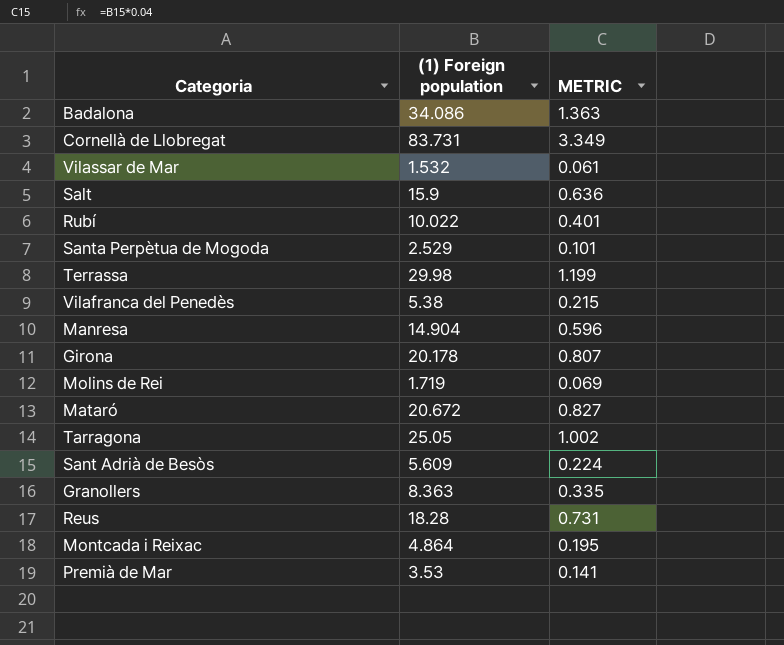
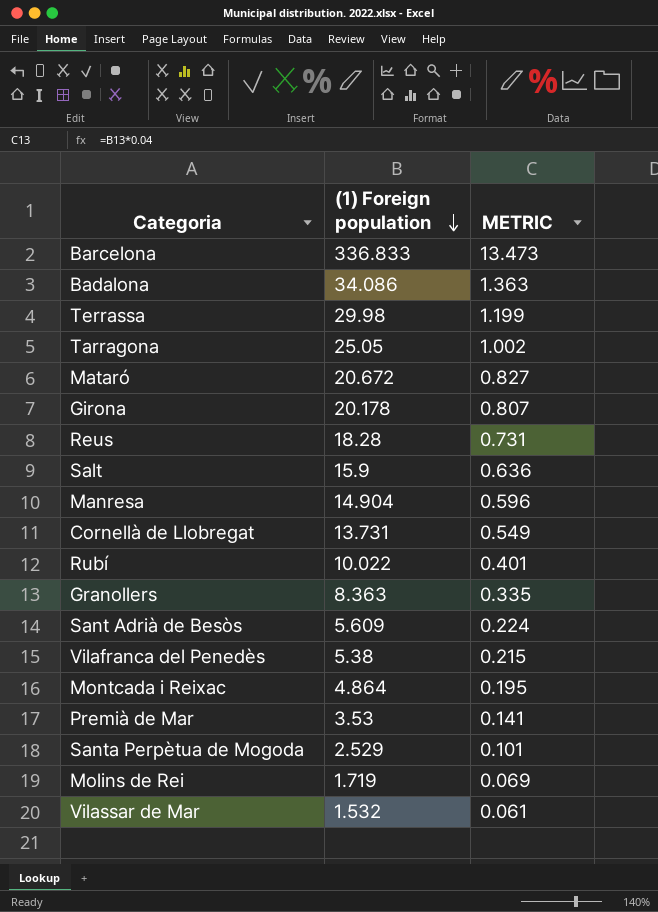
row order: none -> (1) Foreign population descending
row Barcelona: none -> 336.833 | 13.473
Cornellà de Llobregat | (1) Foreign population: 83.731 -> 13.731
Cornellà de Llobregat | METRIC: 3.349 -> 0.549

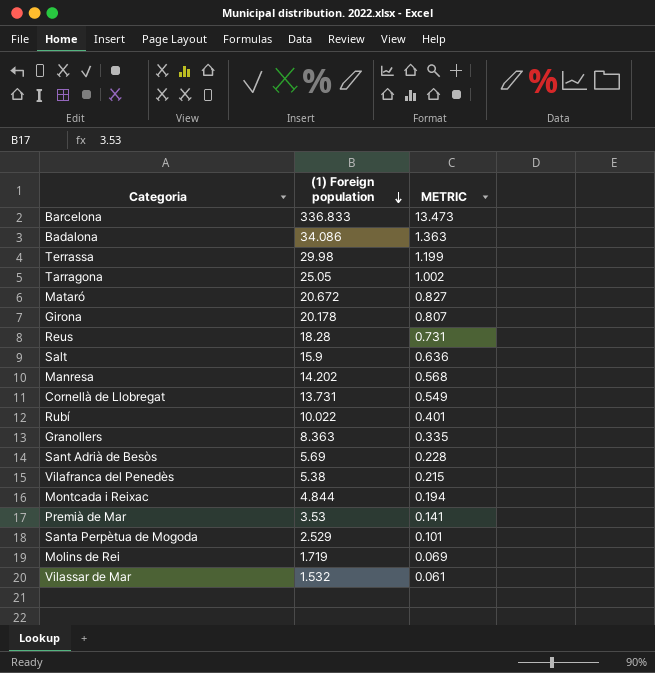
Manresa | (1) Foreign population: 14.904 -> 14.202
Manresa | METRIC: 0.596 -> 0.568
Sant Adrià de Besòs | (1) Foreign population: 5.609 -> 5.69
Sant Adrià de Besòs | METRIC: 0.224 -> 0.228
Montcada i Reixac | (1) Foreign population: 4.864 -> 4.844
Montcada i Reixac | METRIC: 0.195 -> 0.194

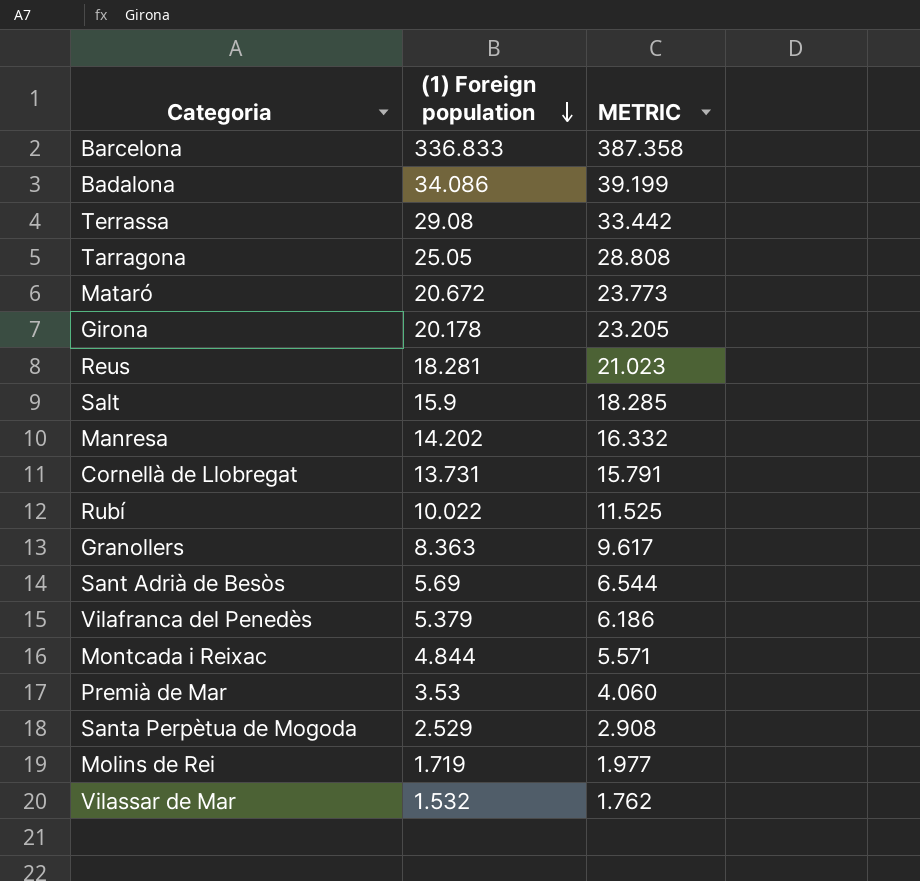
column METRIC | formula: [(1) Foreign population] * 0.04 -> [(1) Foreign population] * 1.15
Terrassa | (1) Foreign population: 29.98 -> 29.08
Reus | (1) Foreign population: 18.28 -> 18.281
Vilafranca del Penedès | (1) Foreign population: 5.38 -> 5.379

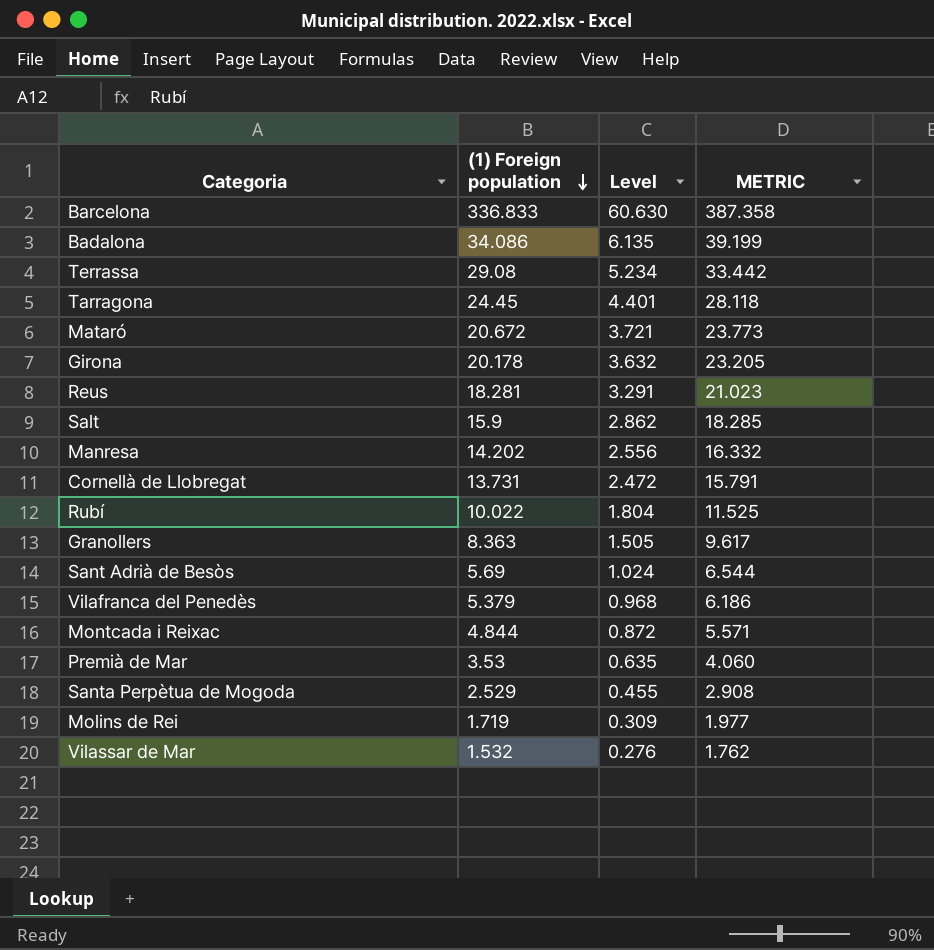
column Level | formula: none -> [(1) Foreign population] * 0.18
Tarragona | (1) Foreign population: 25.05 -> 24.45
Tarragona | METRIC: 28.808 -> 28.118

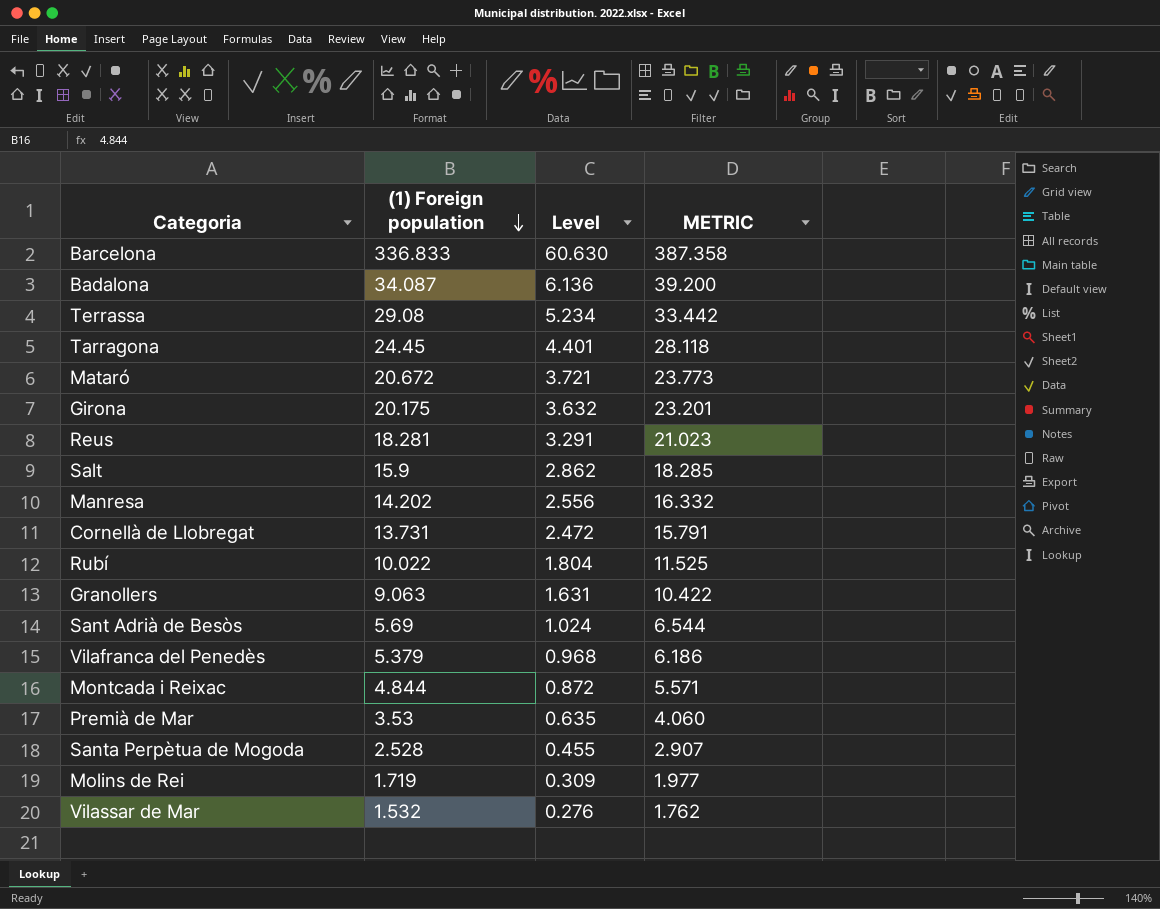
Badalona | (1) Foreign population: 34.086 -> 34.087
Badalona | Level: 6.135 -> 6.136
Badalona | METRIC: 39.199 -> 39.200
Girona | (1) Foreign population: 20.178 -> 20.175
Girona | METRIC: 23.205 -> 23.201
Granollers | (1) Foreign population: 8.363 -> 9.063
Granollers | Level: 1.505 -> 1.631
Granollers | METRIC: 9.617 -> 10.422
Santa Perpètua de Mogoda | (1) Foreign population: 2.529 -> 2.528
Santa Perpètua de Mogoda | METRIC: 2.908 -> 2.907

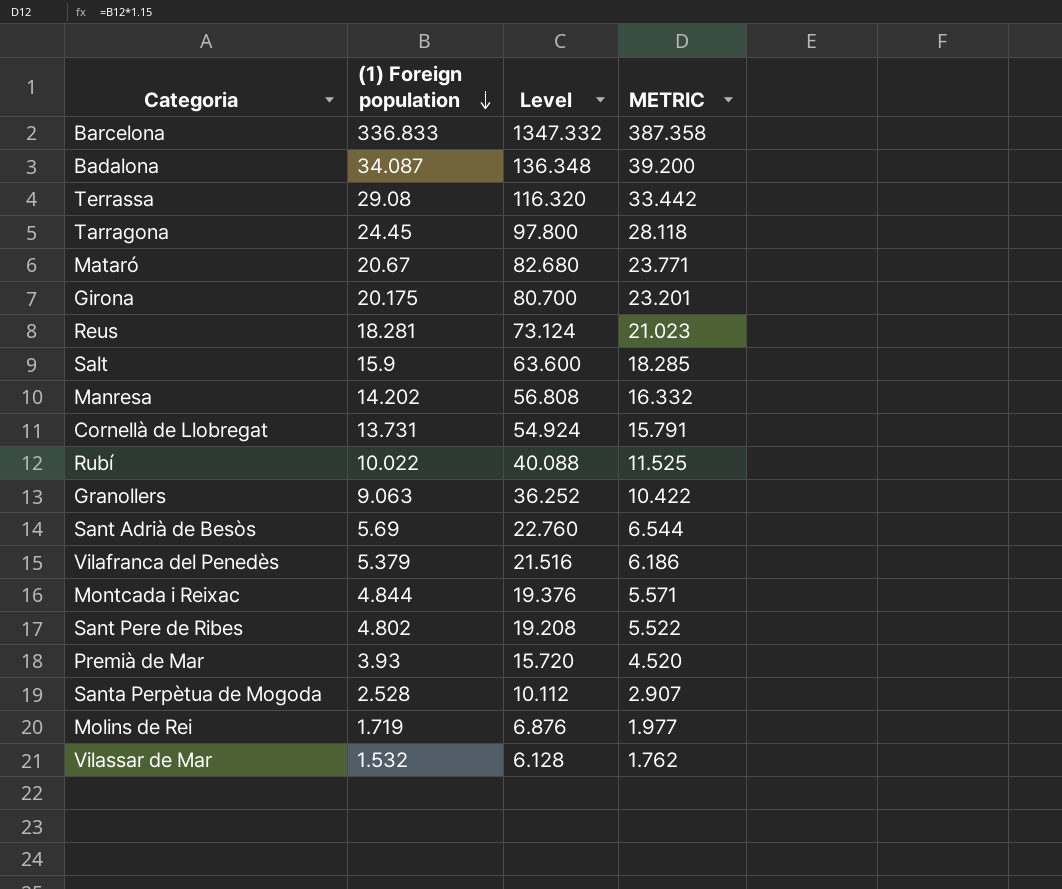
column Level | formula: [(1) Foreign population] * 0.18 -> [(1) Foreign population] * 4
Mataró | (1) Foreign population: 20.672 -> 20.67
Mataró | METRIC: 23.773 -> 23.771
row Sant Pere de Ribes: none -> 4.802 | 19.208 | 5.522
Premià de Mar | (1) Foreign population: 3.53 -> 3.93
Premià de Mar | METRIC: 4.060 -> 4.520

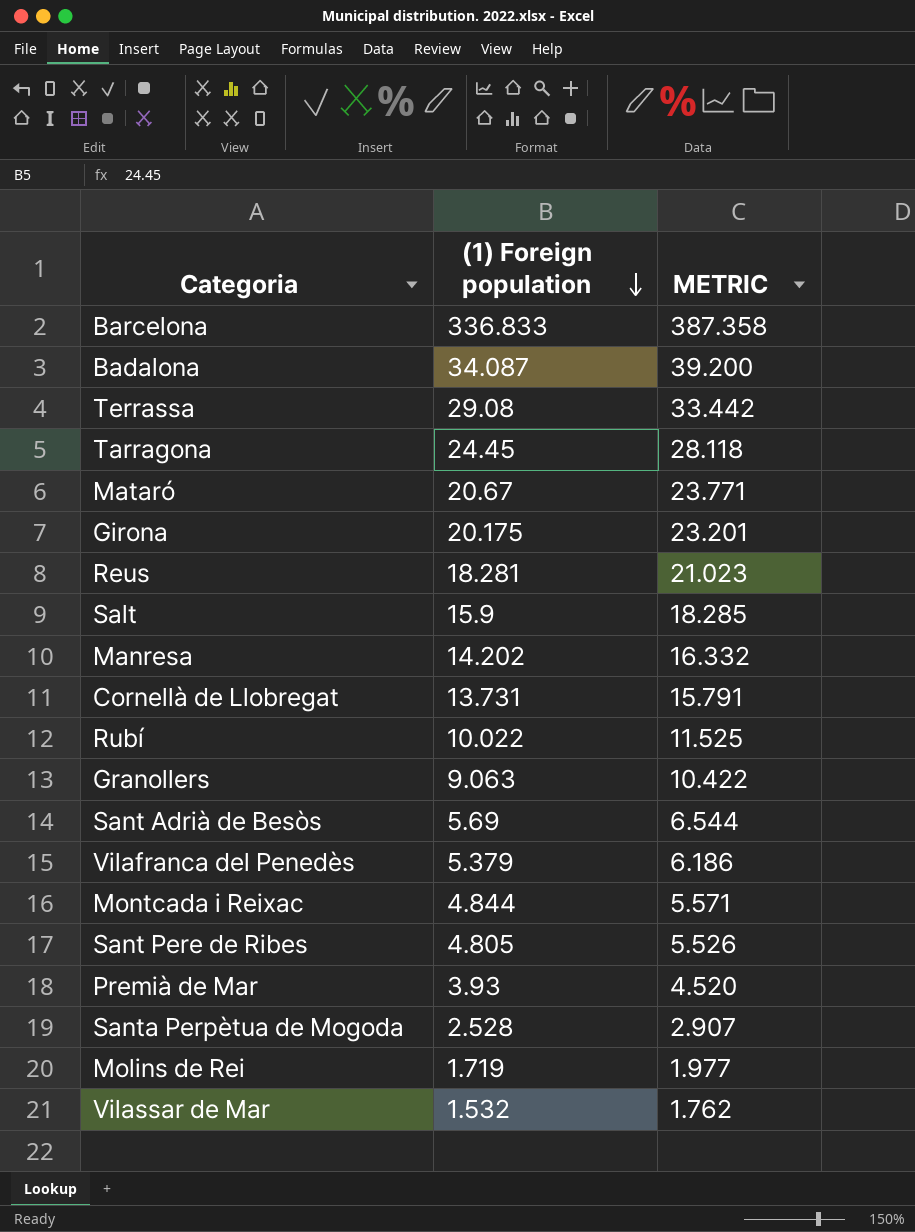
column Level | formula: [(1) Foreign population] * 4 -> none
Sant Pere de Ribes | (1) Foreign population: 4.802 -> 4.805
Sant Pere de Ribes | METRIC: 5.522 -> 5.526

